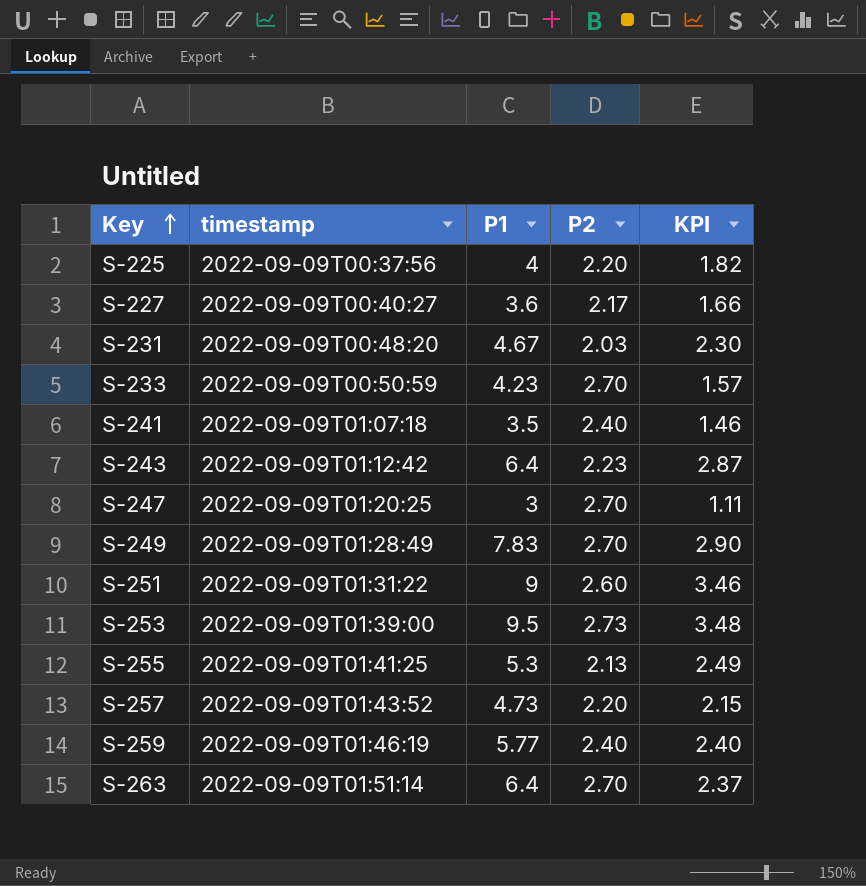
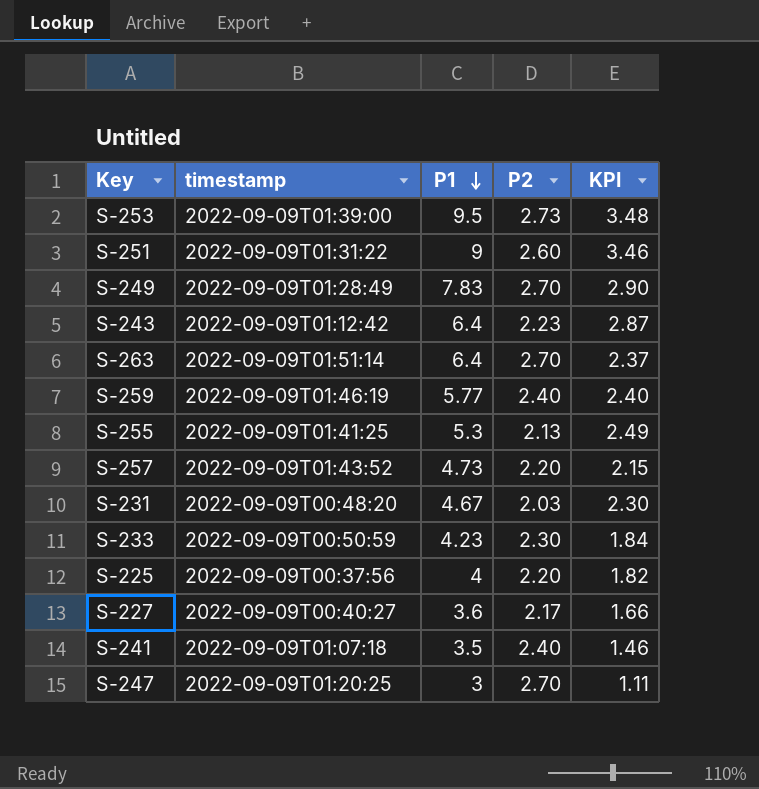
row order: Key ascending -> P1 descending
S-233 | P2: 2.70 -> 2.30
S-233 | KPI: 1.57 -> 1.84

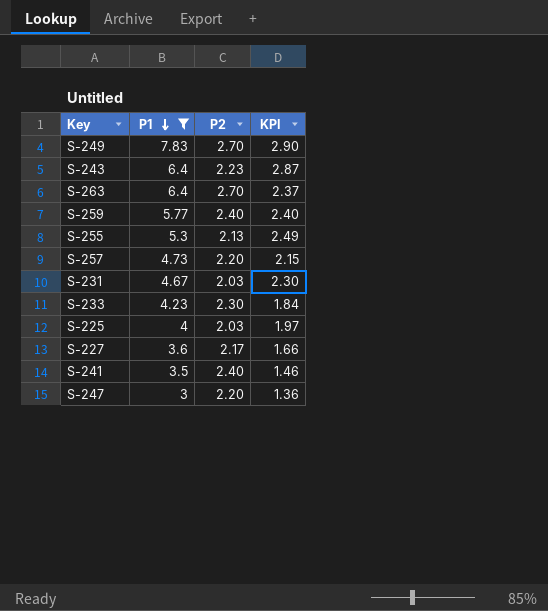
filter: none -> P1 <= 7.83
column timestamp | position: 2 -> none
S-225 | P2: 2.20 -> 2.03
S-225 | KPI: 1.82 -> 1.97
S-247 | P2: 2.70 -> 2.20
S-247 | KPI: 1.11 -> 1.36

